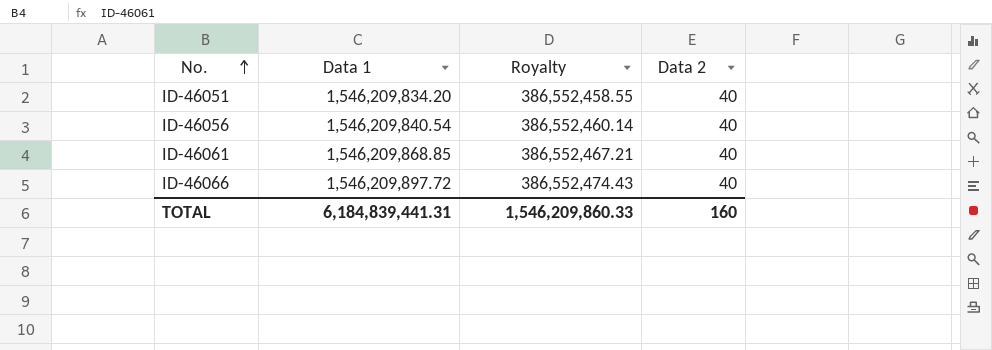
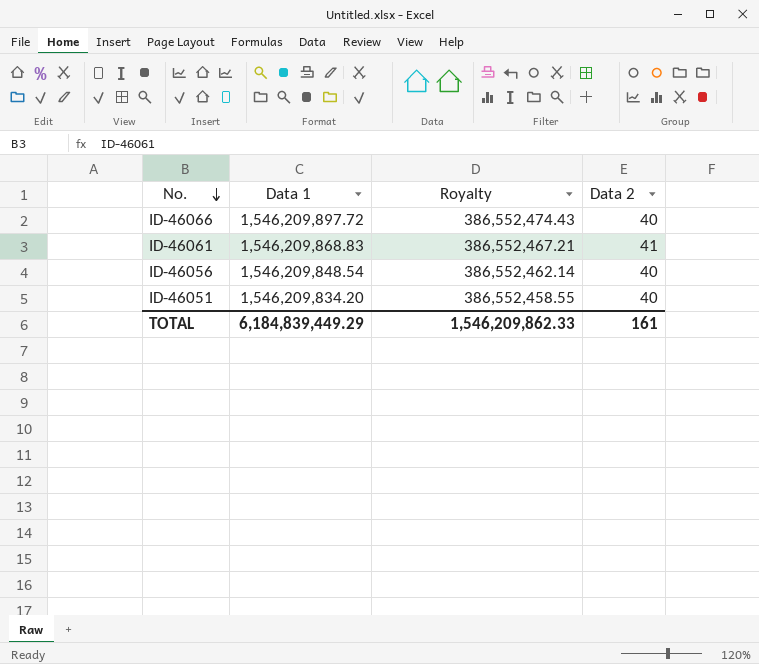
row order: No. ascending -> No. descending
ID-46061 | Data 1: 1,546,209,868.85 -> 1,546,209,868.83
ID-46061 | Data 2: 40 -> 41
ID-46056 | Data 1: 1,546,209,840.54 -> 1,546,209,848.54
ID-46056 | Royalty: 386,552,460.14 -> 386,552,462.14
TOTAL | Data 1: 6,184,839,441.31 -> 6,184,839,449.29
TOTAL | Royalty: 1,546,209,860.33 -> 1,546,209,862.33
TOTAL | Data 2: 160 -> 161

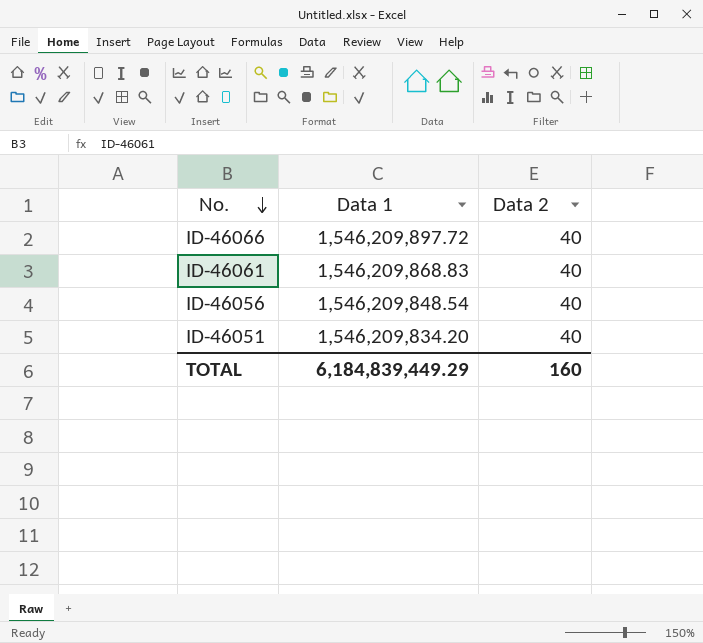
column Royalty | formula: [Data 1] * 0.25 -> none
ID-46061 | Data 2: 41 -> 40
TOTAL | Data 2: 161 -> 160

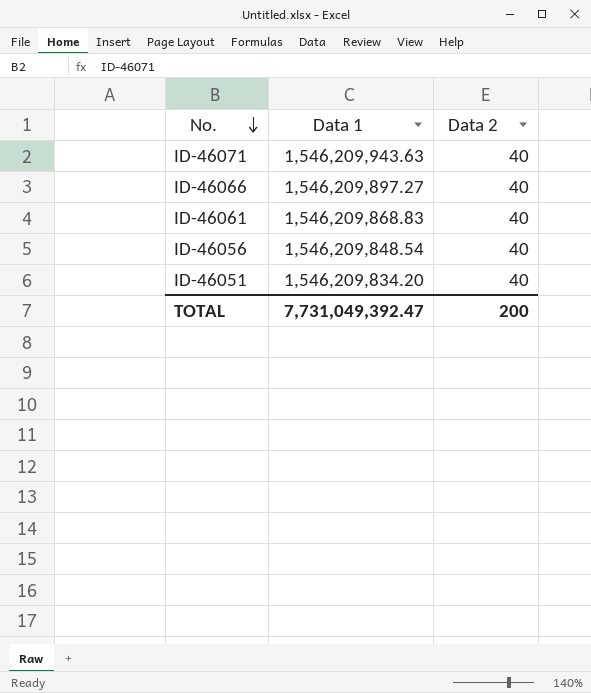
row ID-46071: none -> 1,546,209,943.63 | 40
ID-46066 | Data 1: 1,546,209,897.72 -> 1,546,209,897.27
TOTAL | Data 1: 6,184,839,449.29 -> 7,731,049,392.47
TOTAL | Data 2: 160 -> 200

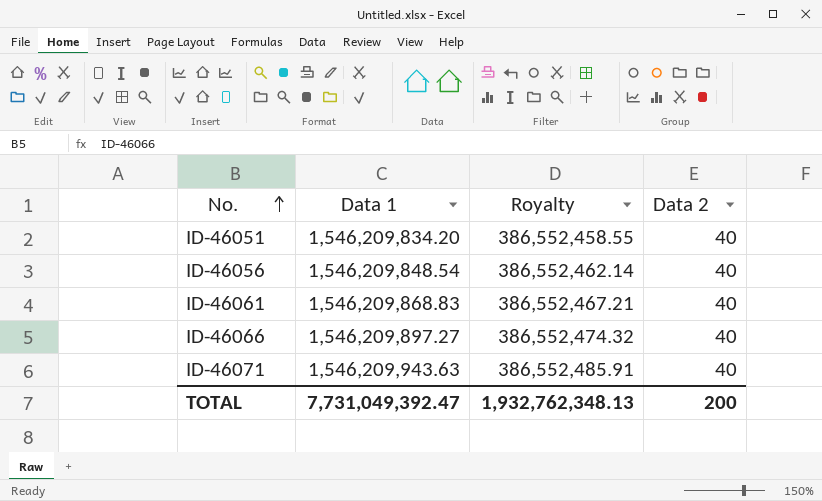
row order: No. descending -> No. ascending
column Royalty | formula: none -> [Data 1] * 0.25

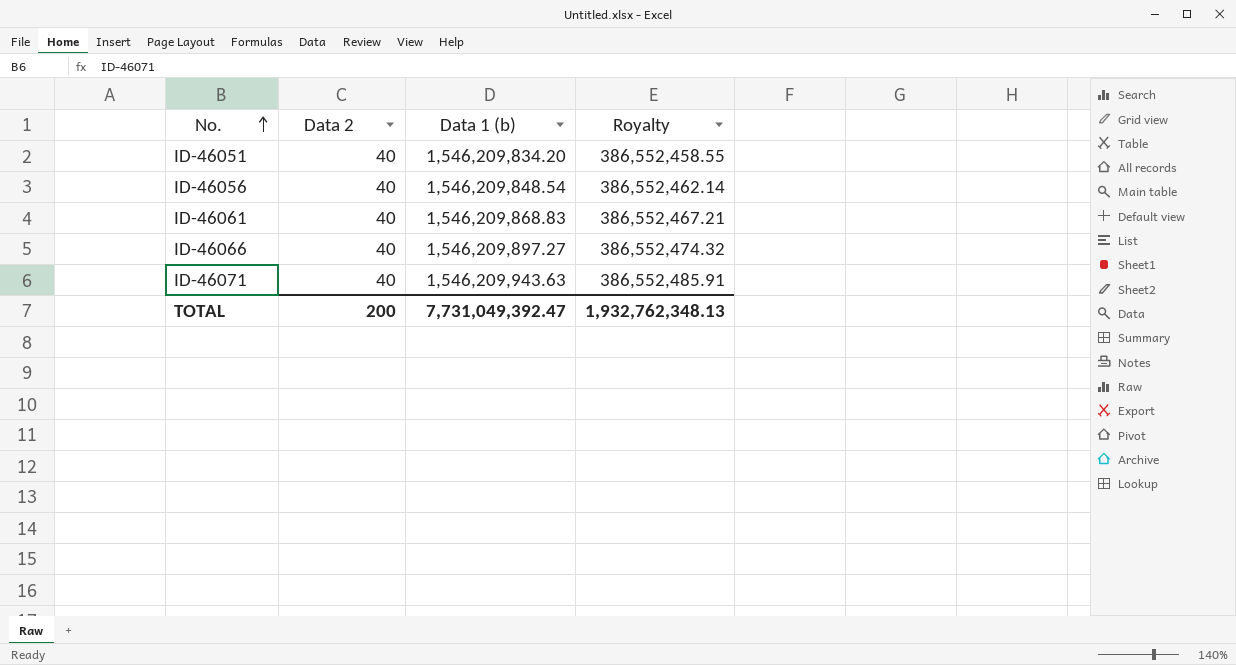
column Data 2 | position: 4 -> 2
column name: Data 1 -> Data 1 (b)

